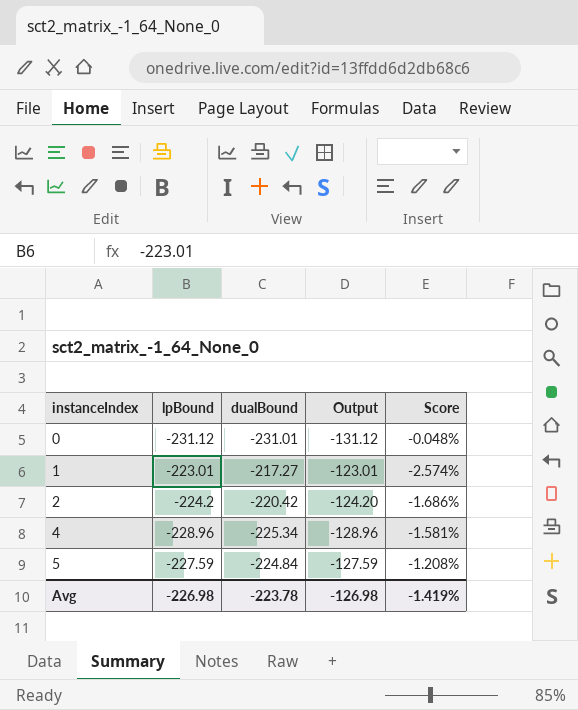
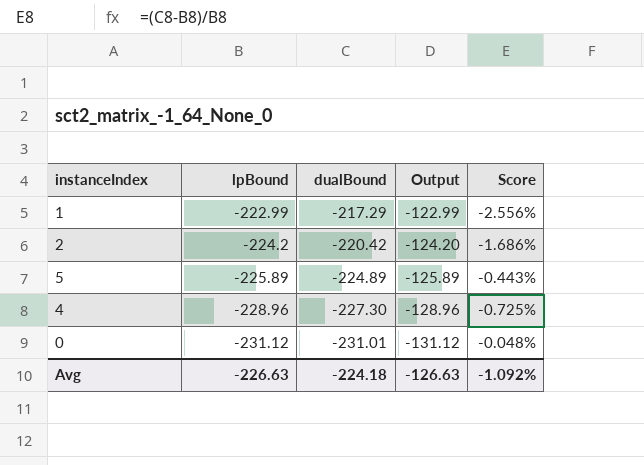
row order: instanceIndex ascending -> lpBound descending
1 | lpBound: -223.01 -> -222.99
1 | dualBound: -217.27 -> -217.29
1 | Output: -123.01 -> -122.99
1 | Score: -2.574% -> -2.556%
5 | lpBound: -227.59 -> -225.89
5 | dualBound: -224.84 -> -224.89
5 | Output: -127.59 -> -125.89
5 | Score: -1.208% -> -0.443%
4 | dualBound: -225.34 -> -227.30
4 | Score: -1.581% -> -0.725%
Avg | lpBound: -226.98 -> -226.63
Avg | dualBound: -223.78 -> -224.18
Avg | Output: -126.98 -> -126.63
Avg | Score: -1.419% -> -1.092%

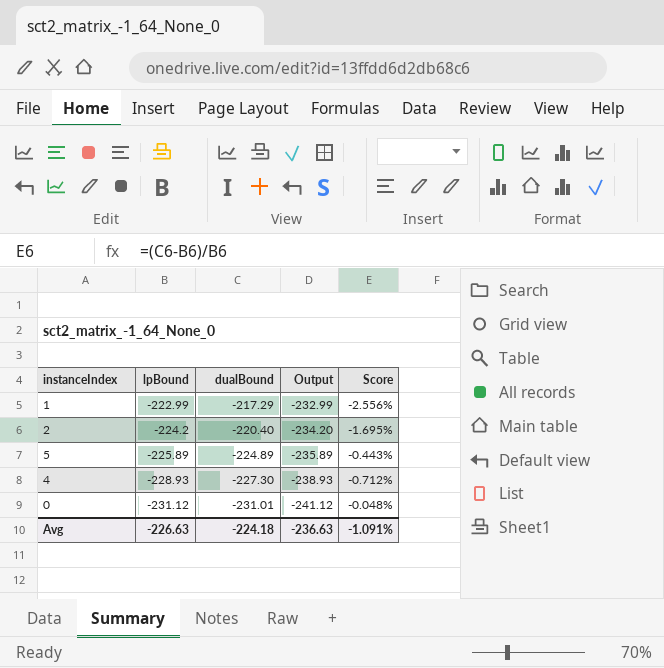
column Output | formula: [lpBound] + 100 -> [lpBound] - 10
2 | dualBound: -220.42 -> -220.40
2 | Score: -1.686% -> -1.695%
4 | lpBound: -228.96 -> -228.93
4 | Score: -0.725% -> -0.712%
Avg | Output: -126.63 -> -236.63
Avg | Score: -1.092% -> -1.091%

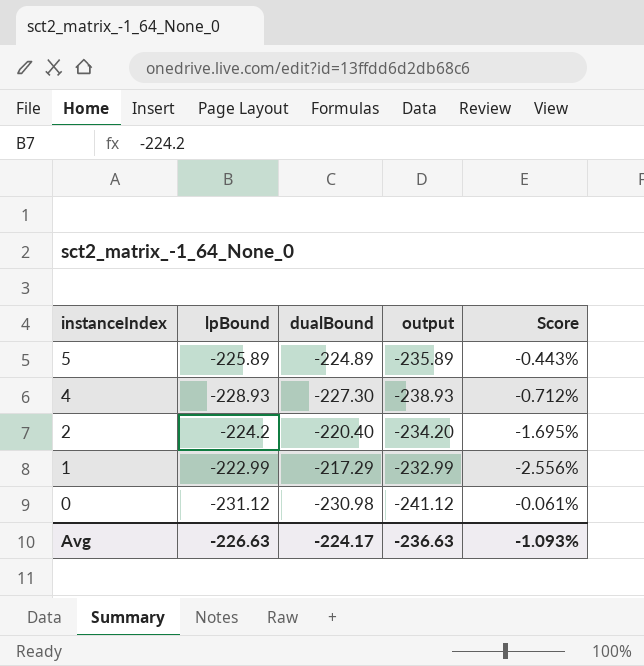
row order: lpBound descending -> instanceIndex descending
column name: Output -> output
0 | dualBound: -231.01 -> -230.98
0 | Score: -0.048% -> -0.061%
Avg | dualBound: -224.18 -> -224.17
Avg | Score: -1.091% -> -1.093%

